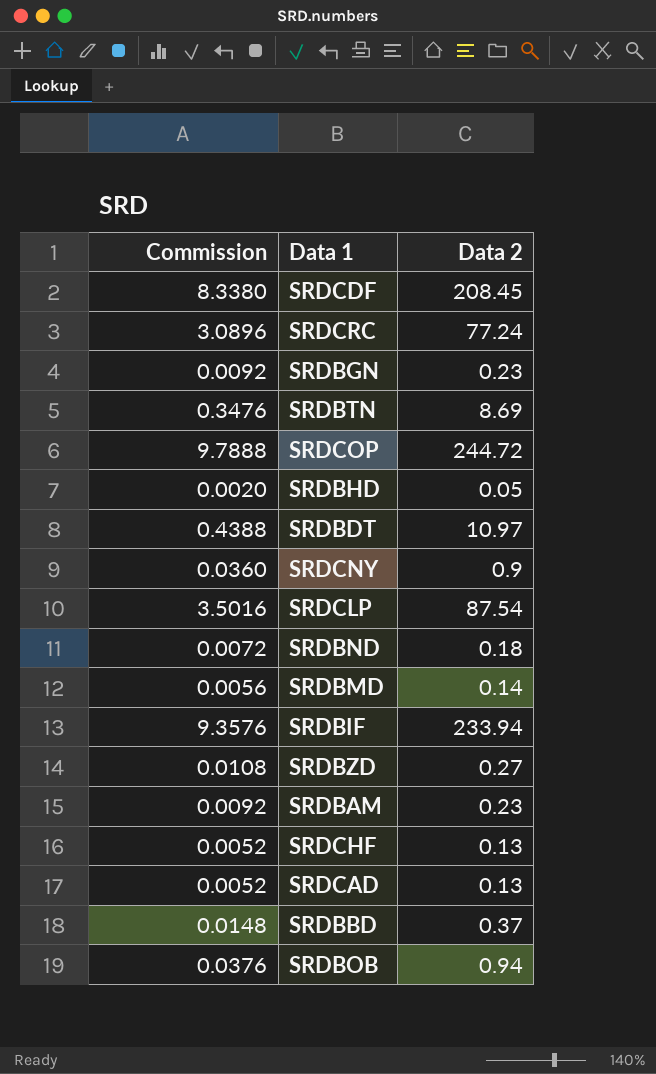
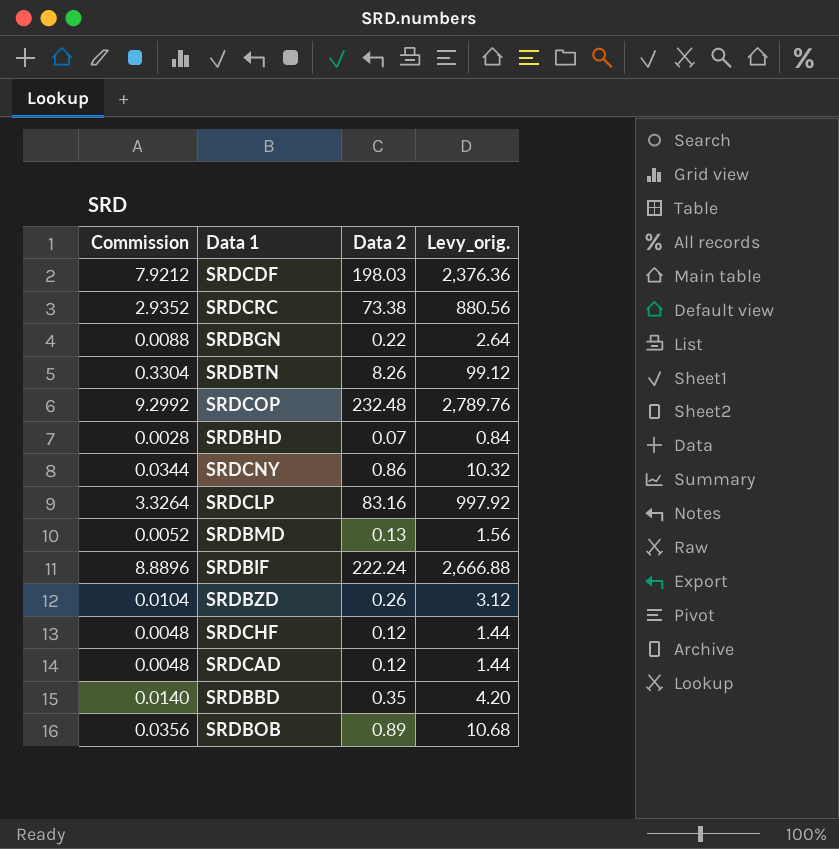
column Levy_orig. | formula: none -> [Data 2] * 12
row SRDBDT: 0.4388 | 10.97 -> none
row SRDBND: 0.0072 | 0.18 -> none
row SRDBAM: 0.0092 | 0.23 -> none
SRDCDF | Commission: 8.3380 -> 7.9212
SRDCDF | Data 2: 208.45 -> 198.03
SRDCRC | Commission: 3.0896 -> 2.9352
SRDCRC | Data 2: 77.24 -> 73.38
SRDBGN | Commission: 0.0092 -> 0.0088
SRDBGN | Data 2: 0.23 -> 0.22
SRDBTN | Commission: 0.3476 -> 0.3304
SRDBTN | Data 2: 8.69 -> 8.26
SRDCOP | Commission: 9.7888 -> 9.2992
SRDCOP | Data 2: 244.72 -> 232.48
SRDBHD | Commission: 0.0020 -> 0.0028
SRDBHD | Data 2: 0.05 -> 0.07
SRDCNY | Commission: 0.0360 -> 0.0344
SRDCNY | Data 2: 0.9 -> 0.86
SRDCLP | Commission: 3.5016 -> 3.3264
SRDCLP | Data 2: 87.54 -> 83.16
SRDBMD | Commission: 0.0056 -> 0.0052
SRDBMD | Data 2: 0.14 -> 0.13
SRDBIF | Commission: 9.3576 -> 8.8896
SRDBIF | Data 2: 233.94 -> 222.24
SRDBZD | Commission: 0.0108 -> 0.0104
SRDBZD | Data 2: 0.27 -> 0.26
SRDCHF | Commission: 0.0052 -> 0.0048
SRDCHF | Data 2: 0.13 -> 0.12
SRDCAD | Commission: 0.0052 -> 0.0048
SRDCAD | Data 2: 0.13 -> 0.12
SRDBBD | Commission: 0.0148 -> 0.0140
SRDBBD | Data 2: 0.37 -> 0.35
SRDBOB | Commission: 0.0376 -> 0.0356
SRDBOB | Data 2: 0.94 -> 0.89

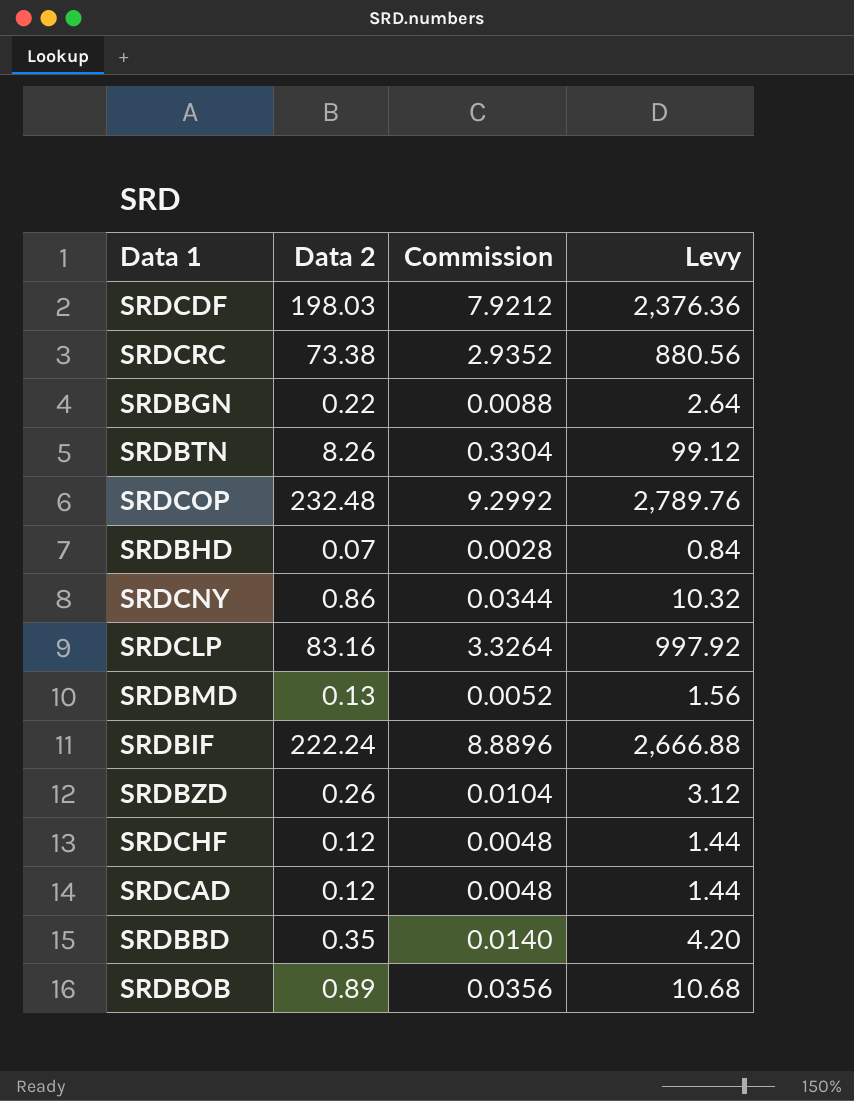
column Commission | position: 1 -> 3
column name: Levy_orig. -> Levy

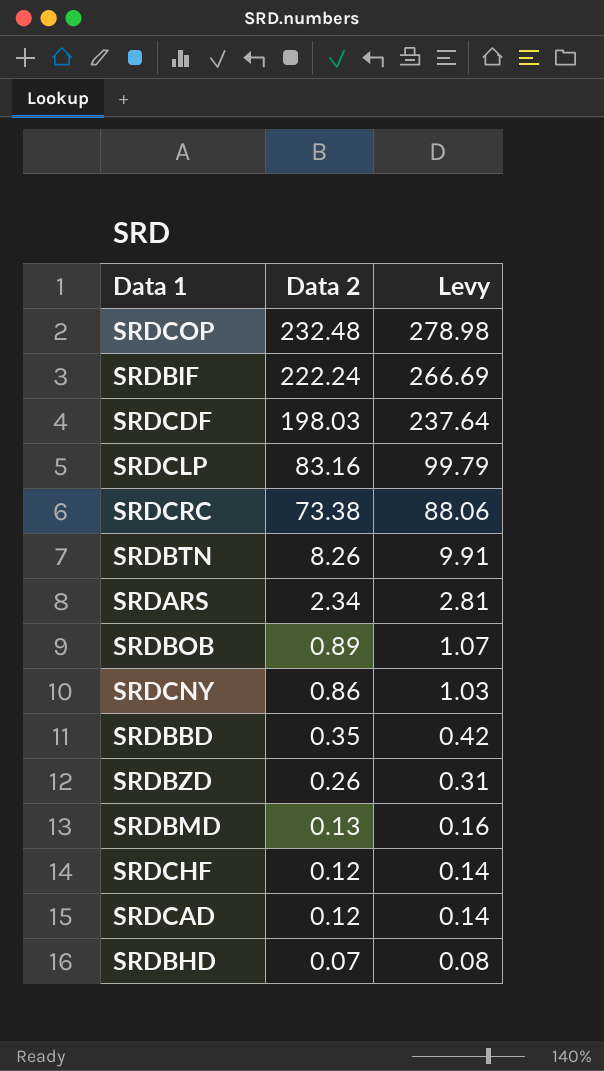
row order: none -> Data 2 descending
column Commission | formula: [Data 2] * 0.04 -> none
column Levy | formula: [Data 2] * 12 -> [Data 2] * 1.2
row SRDBGN: 0.22 | 0.0088 | 2.64 -> none
row SRDARS: none -> 2.34 | 2.81

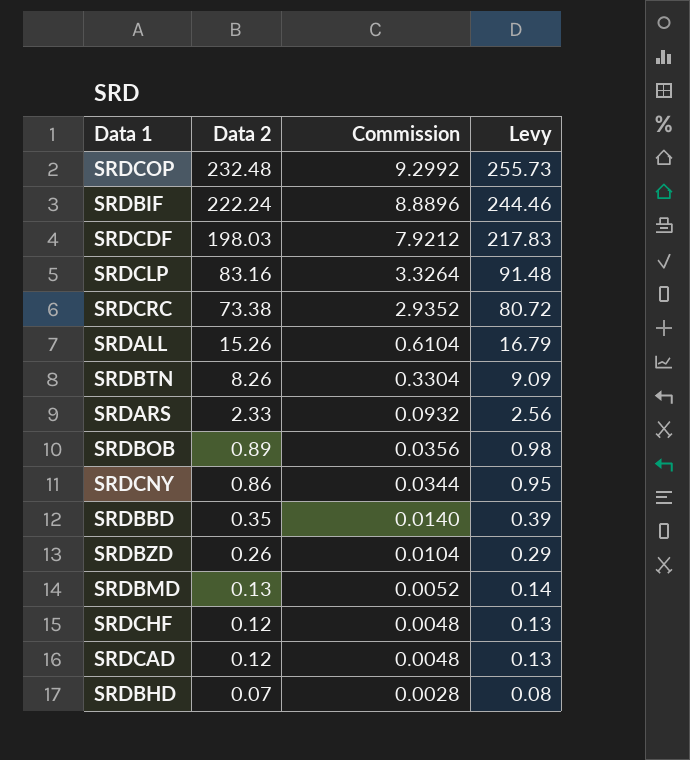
column Commission | formula: none -> [Data 2] * 0.04
column Levy | formula: [Data 2] * 1.2 -> [Data 2] * 1.1
row SRDALL: none -> 15.26 | 0.6104 | 16.79
SRDARS | Data 2: 2.34 -> 2.33

